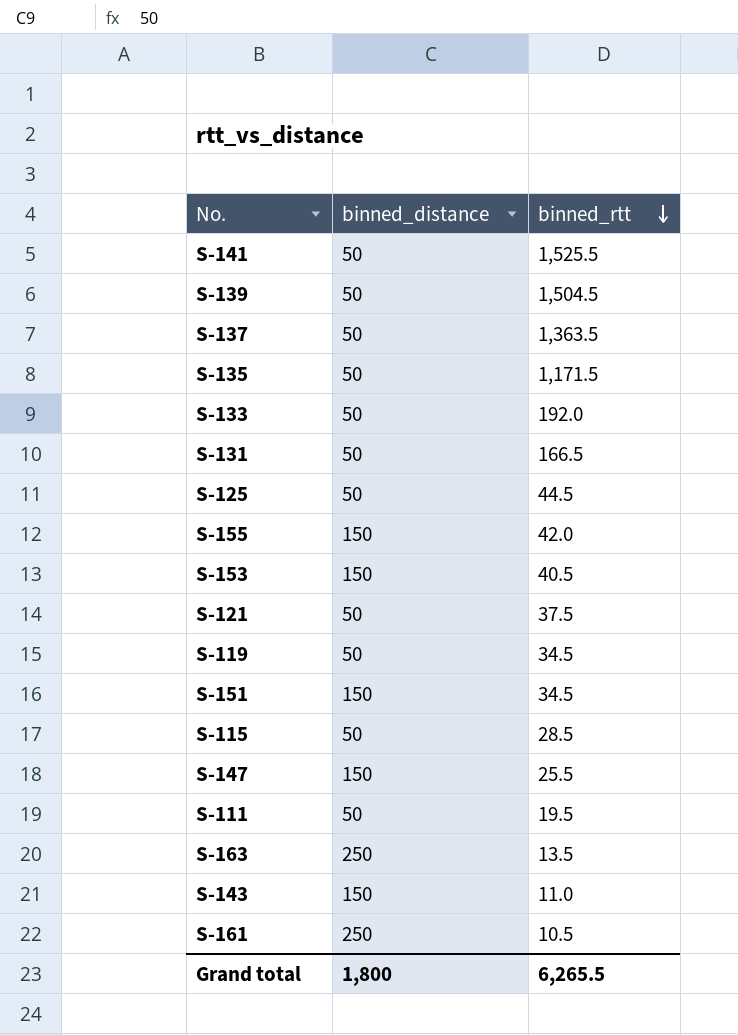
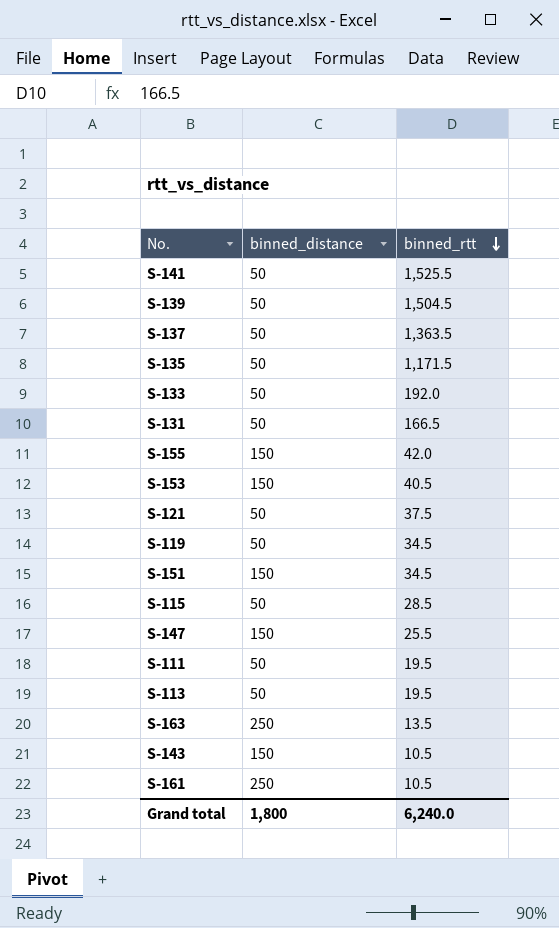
row S-125: 50 | 44.5 -> none
row S-113: none -> 50 | 19.5
S-143 | binned_rtt: 11.0 -> 10.5
Grand total | binned_rtt: 6,265.5 -> 6,240.0

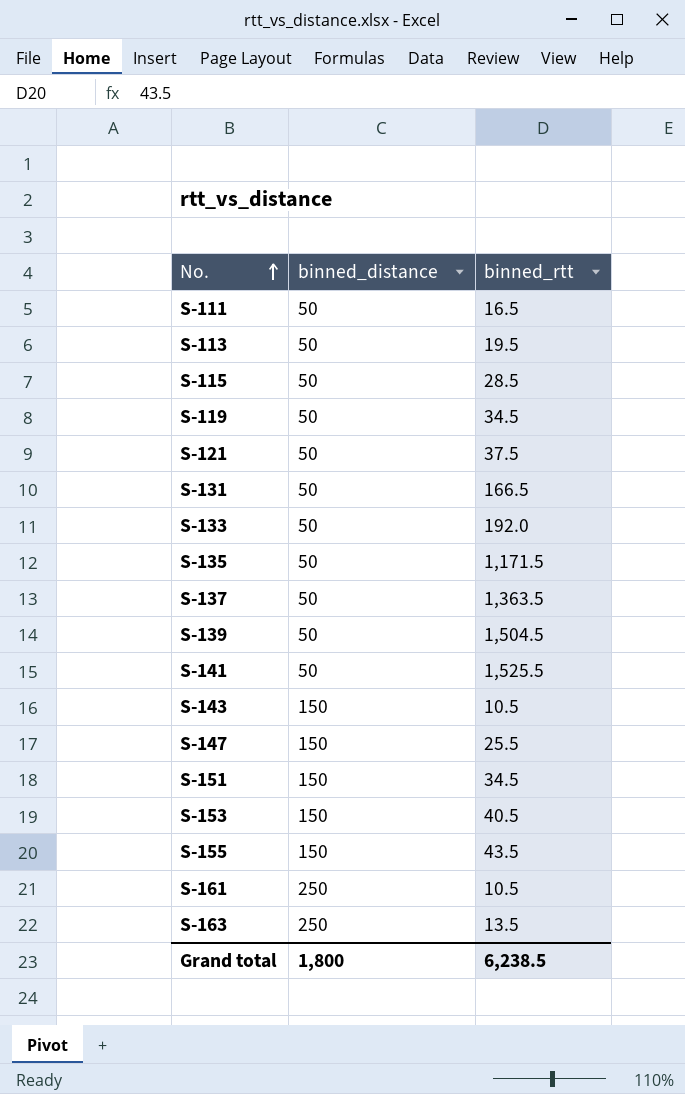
row order: binned_rtt descending -> No. ascending
S-111 | binned_rtt: 19.5 -> 16.5
S-155 | binned_rtt: 42.0 -> 43.5
Grand total | binned_rtt: 6,240.0 -> 6,238.5

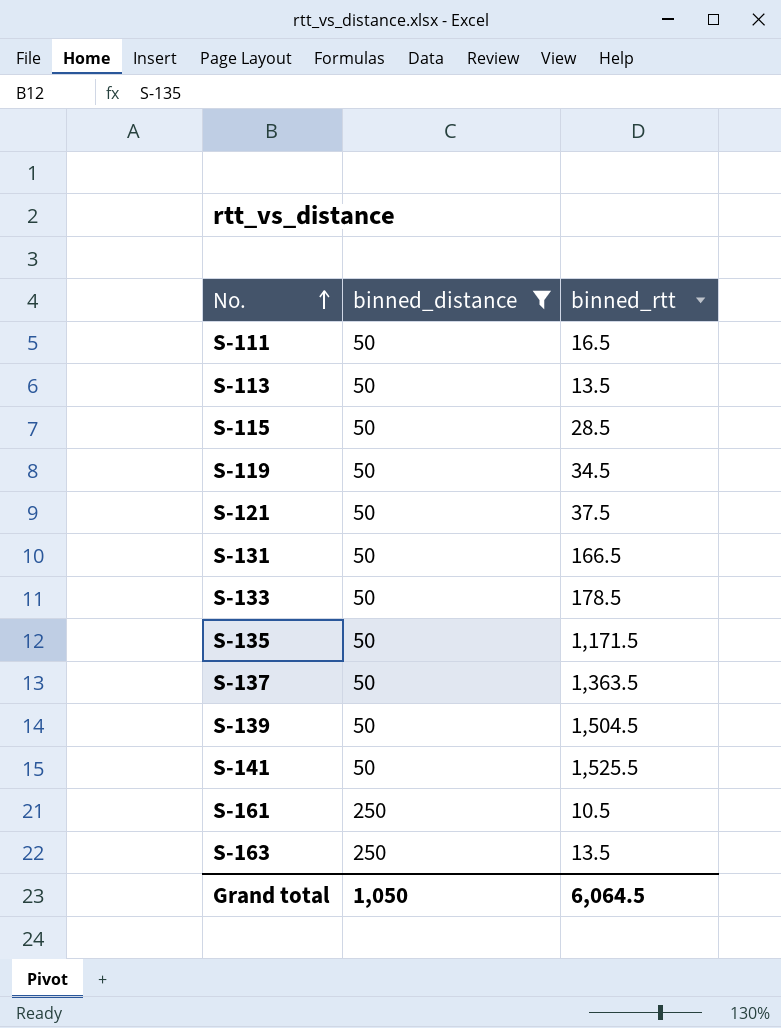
filter: none -> binned_distance != 150
S-113 | binned_rtt: 19.5 -> 13.5
S-133 | binned_rtt: 192.0 -> 178.5
Grand total | binned_distance: 1,800 -> 1,050
Grand total | binned_rtt: 6,238.5 -> 6,064.5

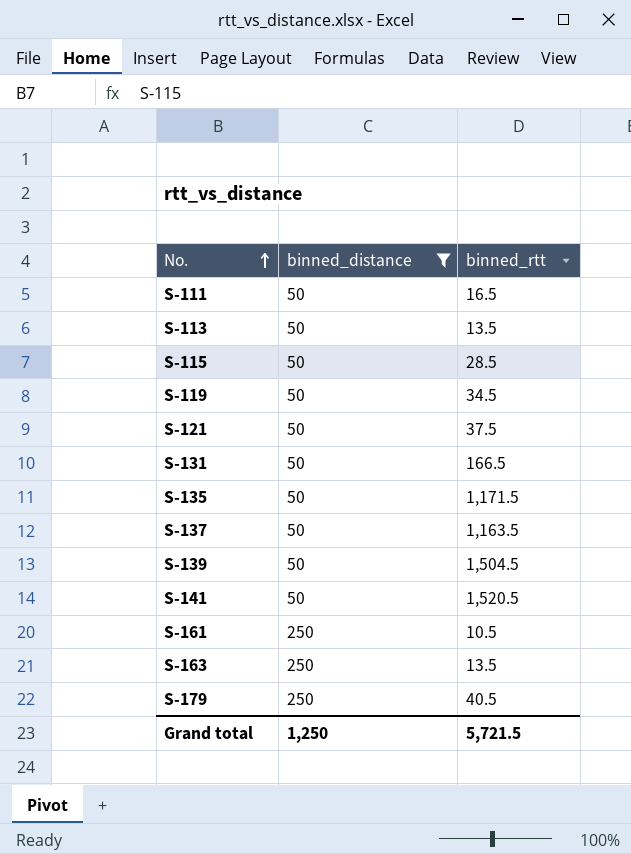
row S-133: 50 | 178.5 -> none
S-137 | binned_rtt: 1,363.5 -> 1,163.5
S-141 | binned_rtt: 1,525.5 -> 1,520.5
row S-179: none -> 250 | 40.5
Grand total | binned_distance: 1,050 -> 1,250
Grand total | binned_rtt: 6,064.5 -> 5,721.5

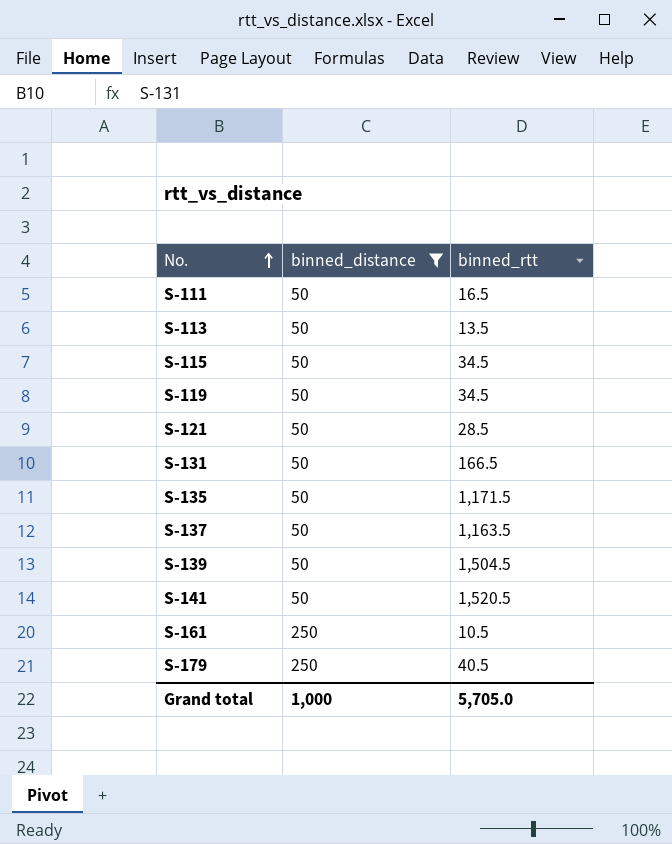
row S-163: 250 | 13.5 -> none
S-115 | binned_rtt: 28.5 -> 34.5
S-121 | binned_rtt: 37.5 -> 28.5
Grand total | binned_distance: 1,250 -> 1,000
Grand total | binned_rtt: 5,721.5 -> 5,705.0

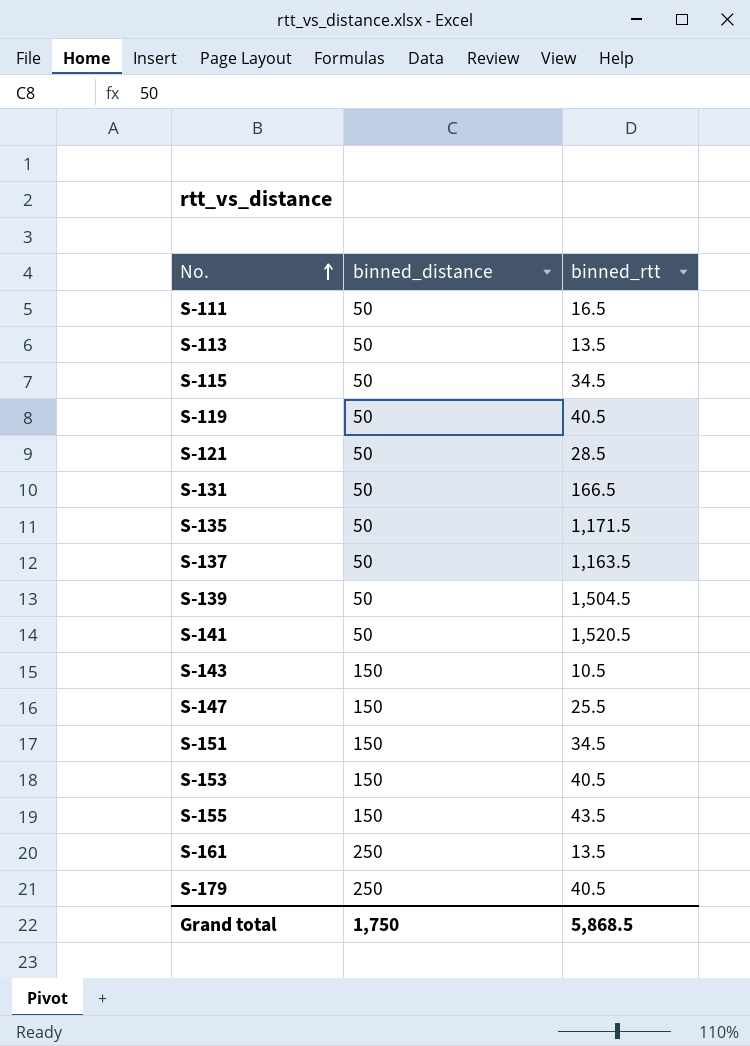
filter: binned_distance != 150 -> none
S-119 | binned_rtt: 34.5 -> 40.5
S-161 | binned_rtt: 10.5 -> 13.5
Grand total | binned_distance: 1,000 -> 1,750
Grand total | binned_rtt: 5,705.0 -> 5,868.5

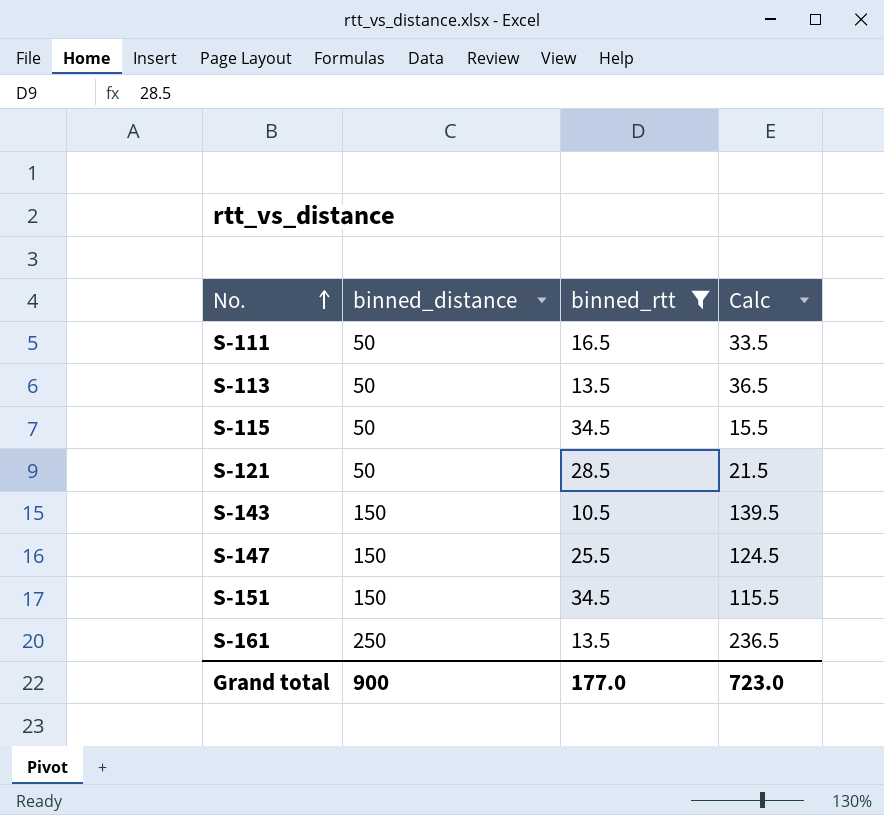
filter: none -> binned_rtt <= 34.5
column Calc | formula: none -> [binned_distance] - [binned_rtt]
Grand total | binned_distance: 1,750 -> 900
Grand total | binned_rtt: 5,868.5 -> 177.0

